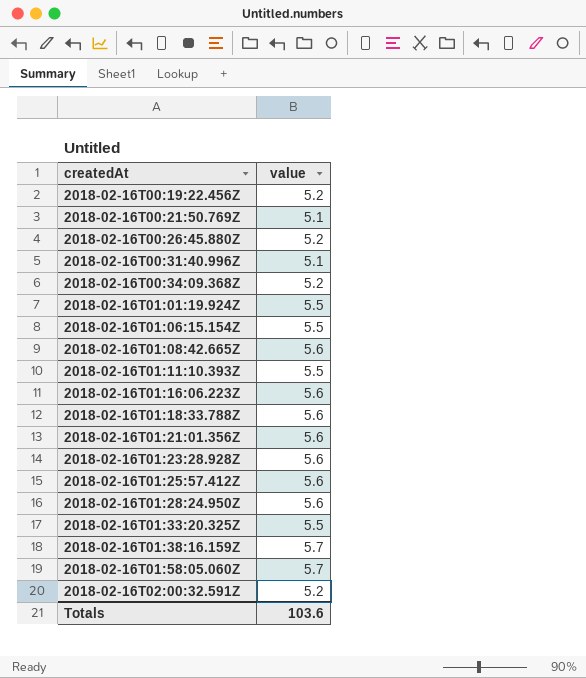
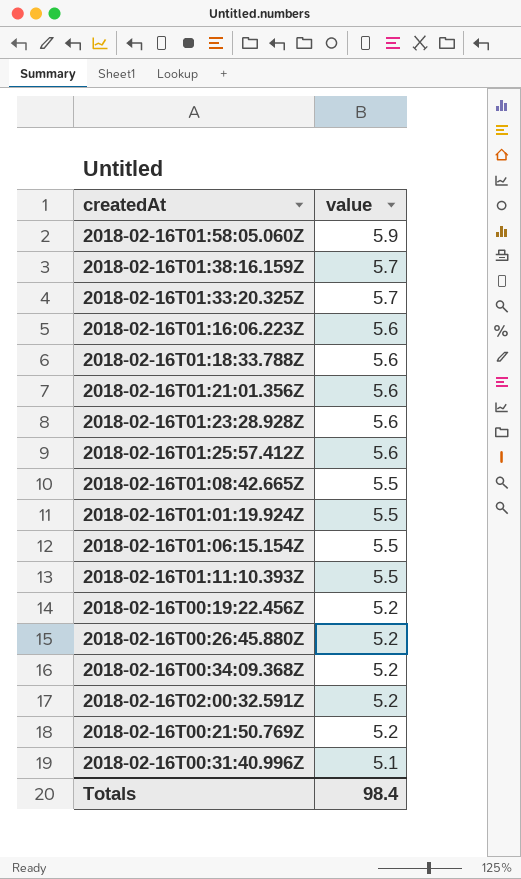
row order: createdAt ascending -> value descending
row 2018-02-16T01:28:24.950Z: 5.6 -> none
2018-02-16T01:58:05.060Z | value: 5.7 -> 5.9
2018-02-16T01:33:20.325Z | value: 5.5 -> 5.7
2018-02-16T01:08:42.665Z | value: 5.6 -> 5.5
2018-02-16T00:21:50.769Z | value: 5.1 -> 5.2
Totals | value: 103.6 -> 98.4

